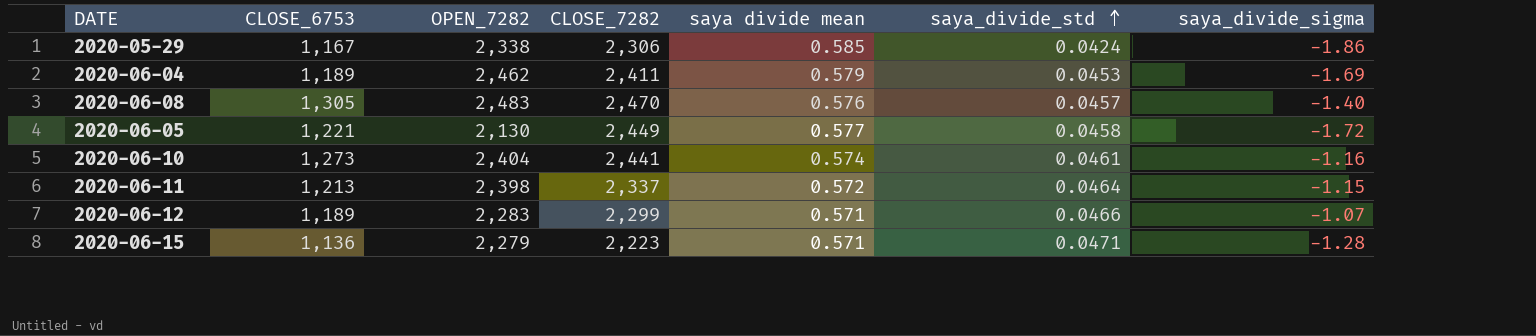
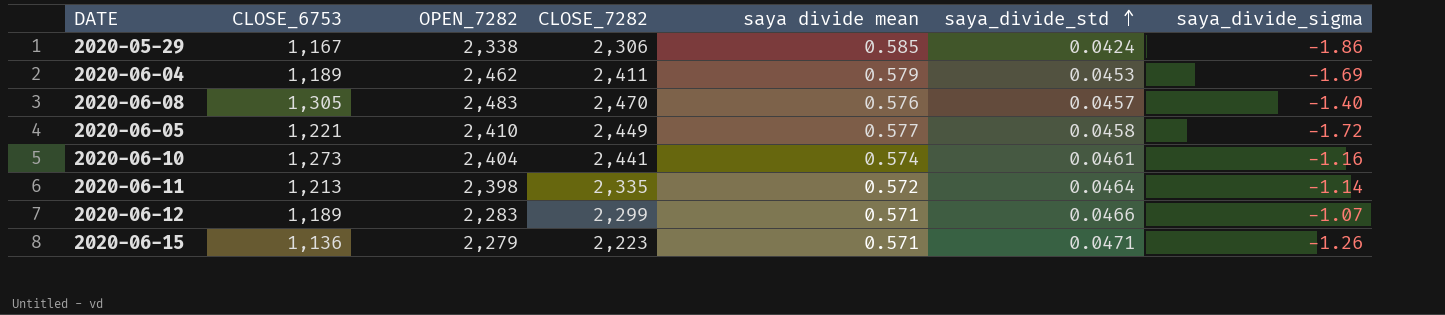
2020-06-05 | OPEN_7282: 2,130 -> 2,410
2020-06-11 | CLOSE_7282: 2,337 -> 2,335
2020-06-11 | saya_divide_sigma: -1.15 -> -1.14
2020-06-15 | saya_divide_sigma: -1.28 -> -1.26

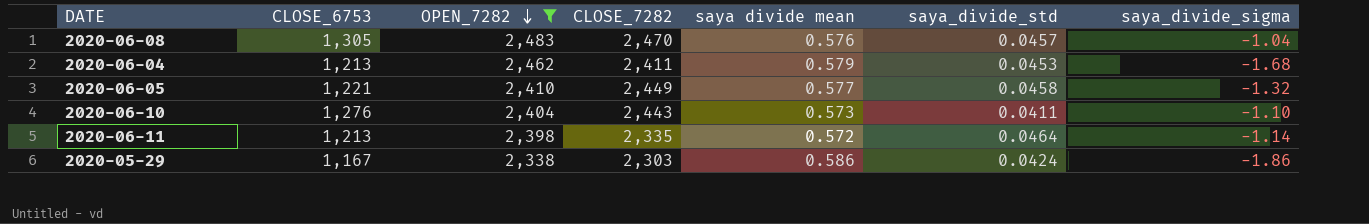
filter: none -> OPEN_7282 >= 2,338
row order: saya_divide_std ascending -> OPEN_7282 descending
2020-06-08 | saya_divide_sigma: -1.40 -> -1.04
2020-06-04 | CLOSE_6753: 1,189 -> 1,213
2020-06-04 | saya_divide_sigma: -1.69 -> -1.68
2020-06-05 | saya_divide_sigma: -1.72 -> -1.32
2020-06-10 | CLOSE_6753: 1,273 -> 1,276
2020-06-10 | CLOSE_7282: 2,441 -> 2,443
2020-06-10 | saya divide mean: 0.574 -> 0.573
2020-06-10 | saya_divide_std: 0.0461 -> 0.0411
2020-06-10 | saya_divide_sigma: -1.16 -> -1.10
2020-05-29 | CLOSE_7282: 2,306 -> 2,303
2020-05-29 | saya divide mean: 0.585 -> 0.586

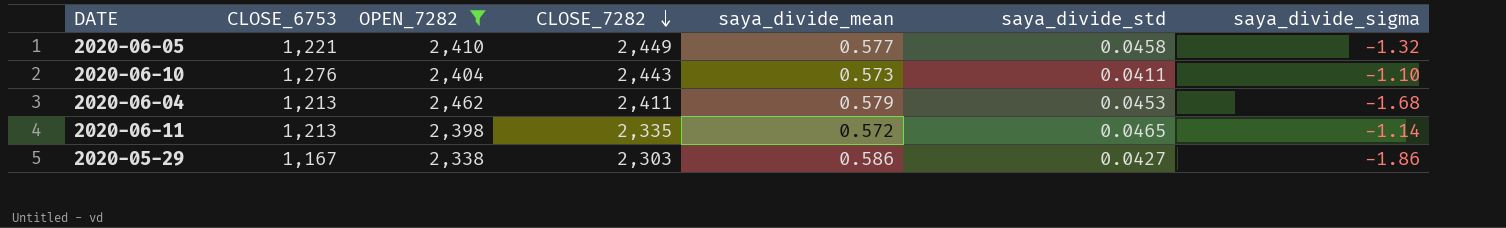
row order: OPEN_7282 descending -> CLOSE_7282 descending
column name: saya divide mean -> saya_divide_mean
row 2020-06-08: 1,305 | 2,483 | 2,470 | 0.576 | 0.0457 | -1.04 -> none
2020-06-11 | saya_divide_std: 0.0464 -> 0.0465
2020-05-29 | saya_divide_std: 0.0424 -> 0.0427

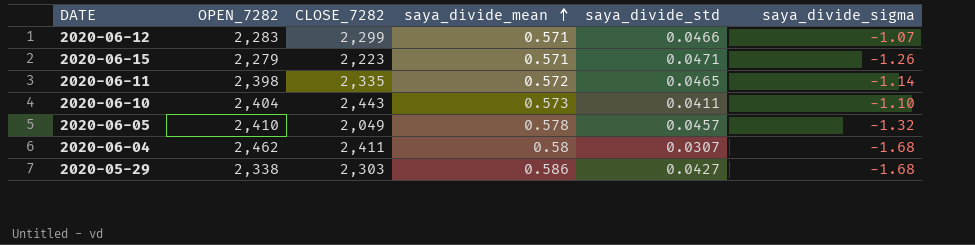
filter: OPEN_7282 >= 2,338 -> none
row order: CLOSE_7282 descending -> saya_divide_mean ascending
column CLOSE_6753 | position: 2 -> none
2020-06-05 | CLOSE_7282: 2,449 -> 2,049
2020-06-05 | saya_divide_mean: 0.577 -> 0.578
2020-06-05 | saya_divide_std: 0.0458 -> 0.0457
2020-06-04 | saya_divide_mean: 0.579 -> 0.58
2020-06-04 | saya_divide_std: 0.0453 -> 0.0307
2020-05-29 | saya_divide_sigma: -1.86 -> -1.68

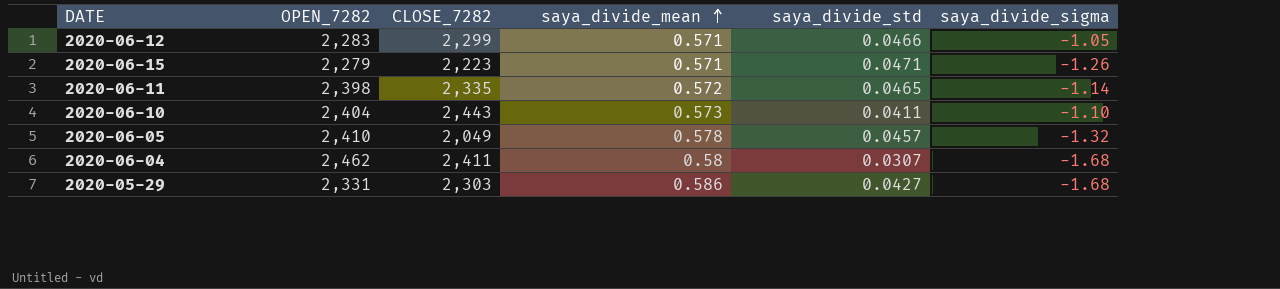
2020-06-12 | saya_divide_sigma: -1.07 -> -1.05
2020-05-29 | OPEN_7282: 2,338 -> 2,331

